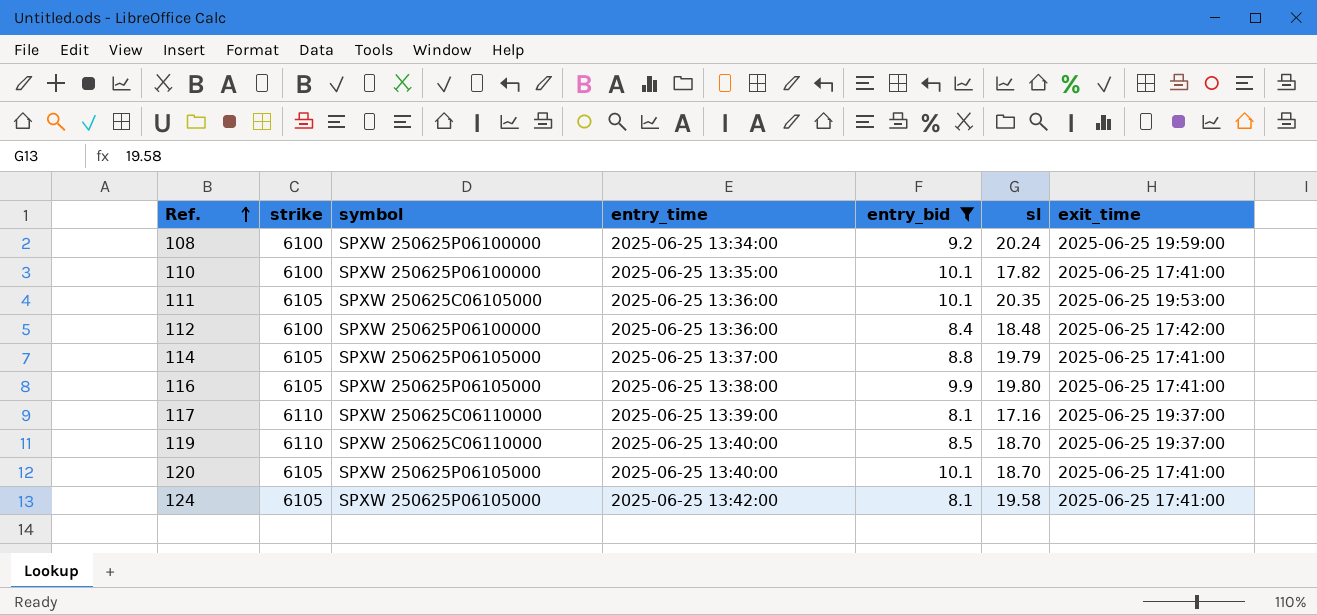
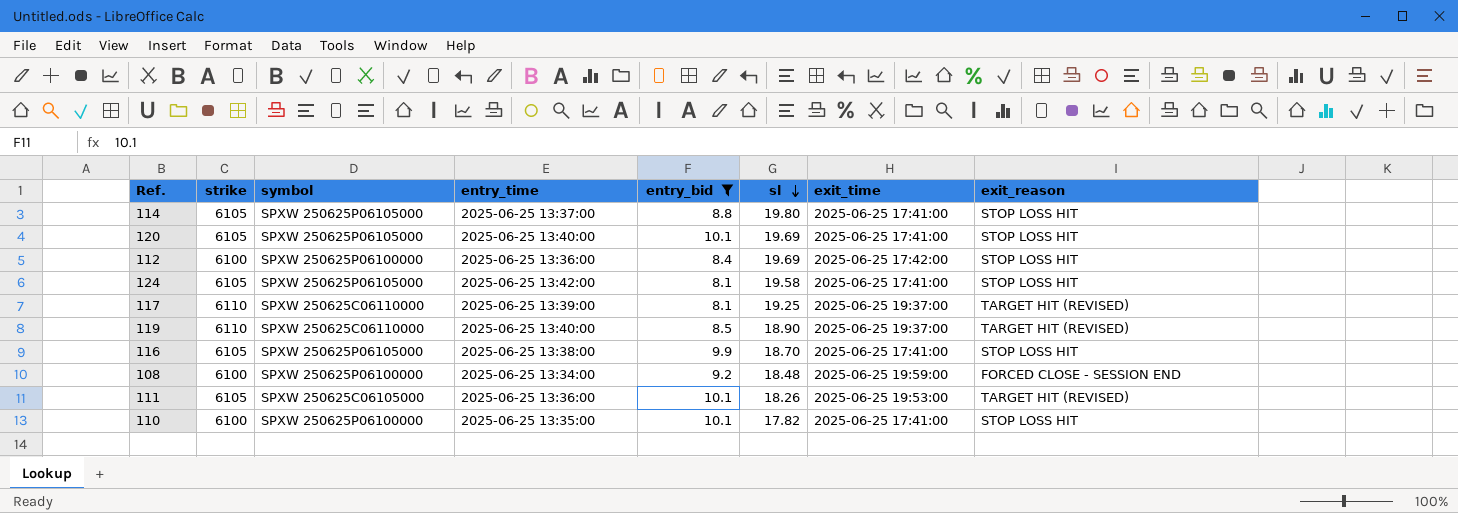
row order: Ref. ascending -> sl descending
column exit_reason | position: none -> 8
114 | sl: 19.79 -> 19.80
120 | sl: 18.70 -> 19.69
112 | sl: 18.48 -> 19.69
117 | sl: 17.16 -> 19.25
119 | sl: 18.70 -> 18.90
116 | sl: 19.80 -> 18.70
108 | sl: 20.24 -> 18.48
111 | sl: 20.35 -> 18.26

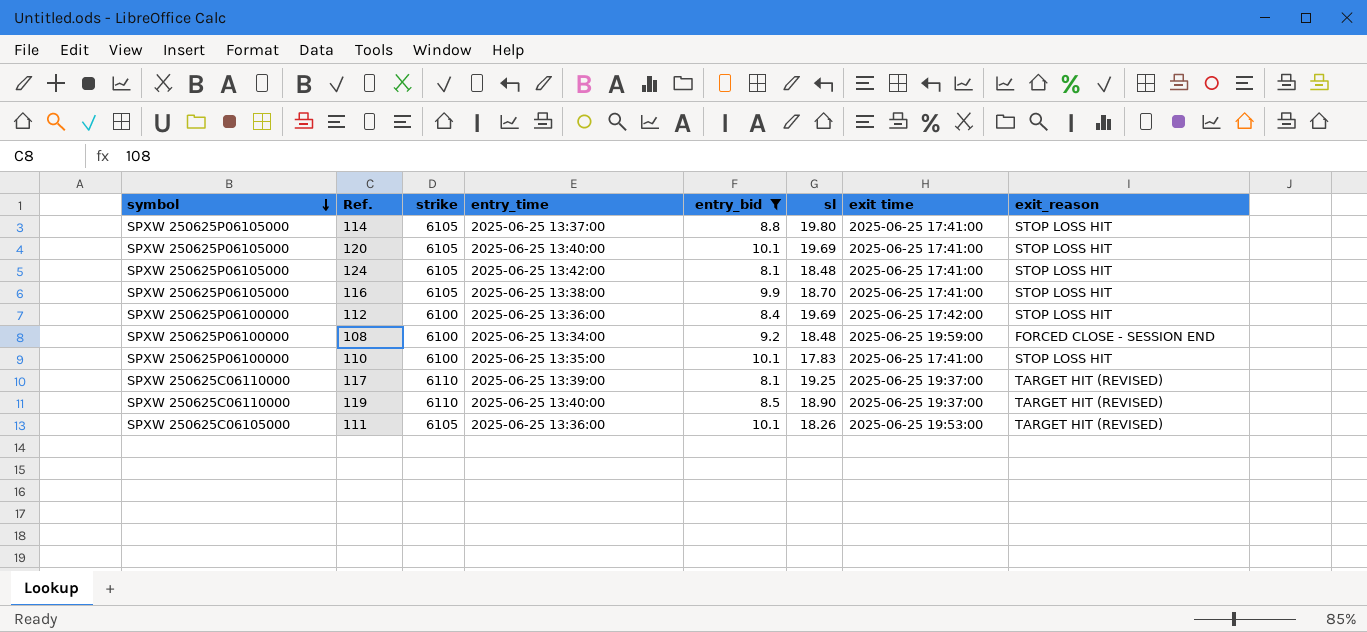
row order: sl descending -> symbol descending
column symbol | position: 3 -> 1
column name: exit_time -> exit time
124 | sl: 19.58 -> 18.48
110 | sl: 17.82 -> 17.83

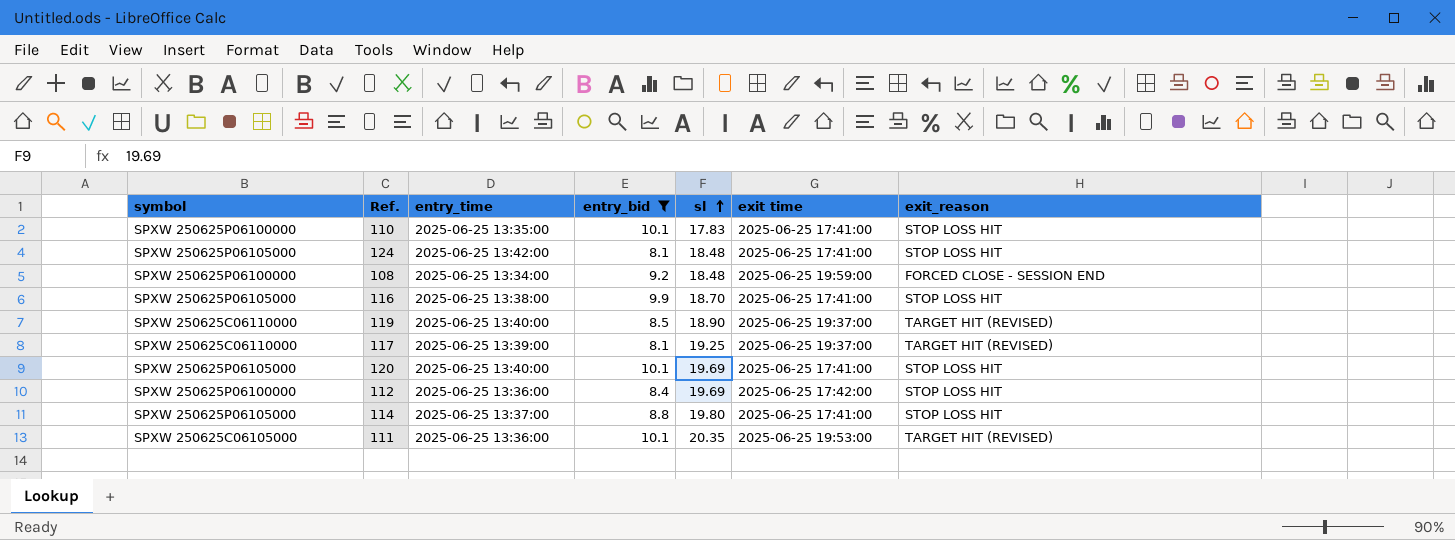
row order: symbol descending -> sl ascending
column strike | position: 3 -> none
111 | sl: 18.26 -> 20.35

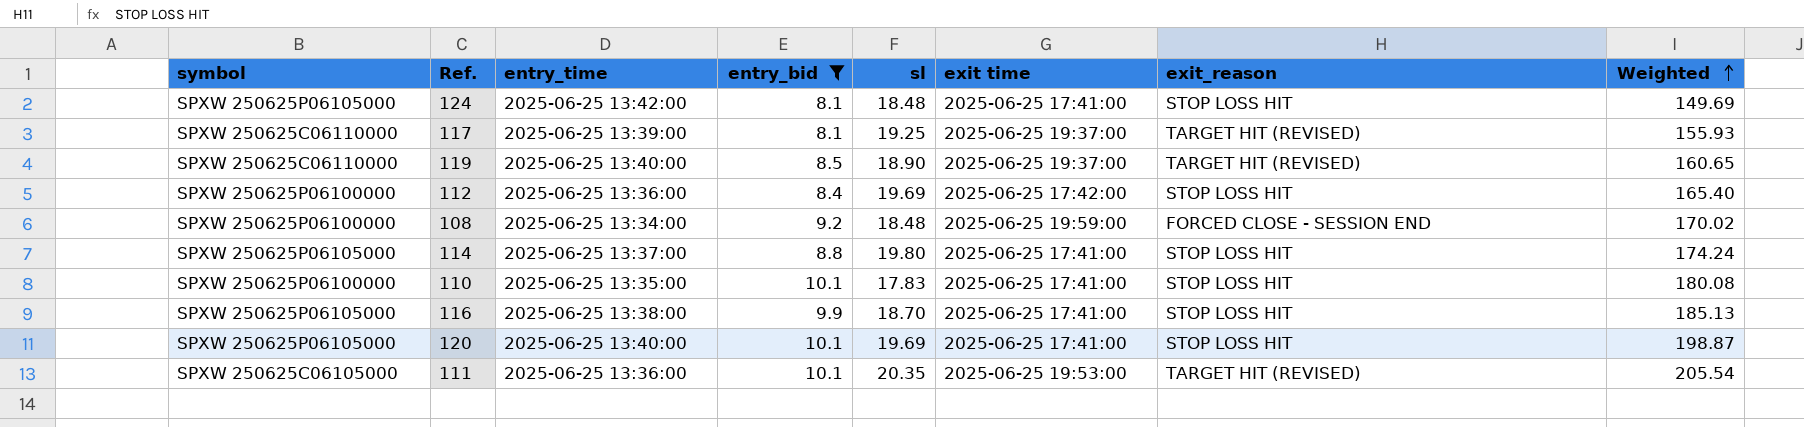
row order: sl ascending -> Weighted ascending
column Weighted | formula: none -> [entry_bid] * [sl]

